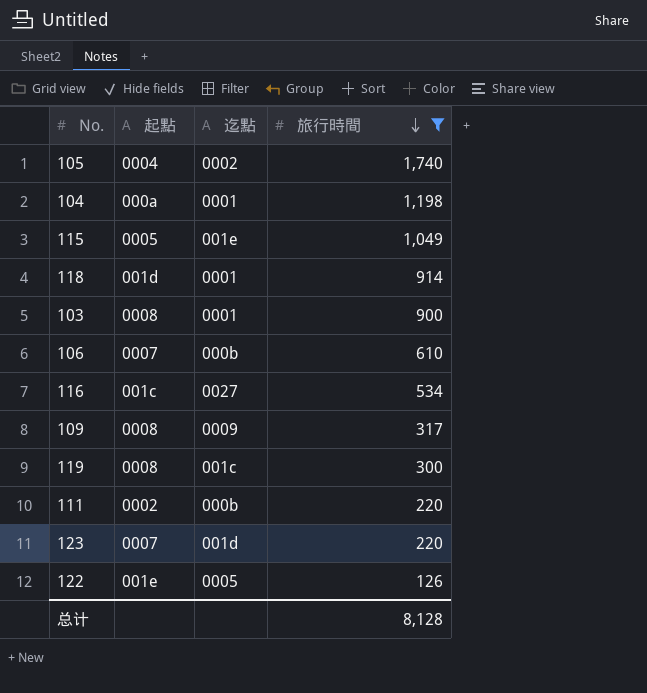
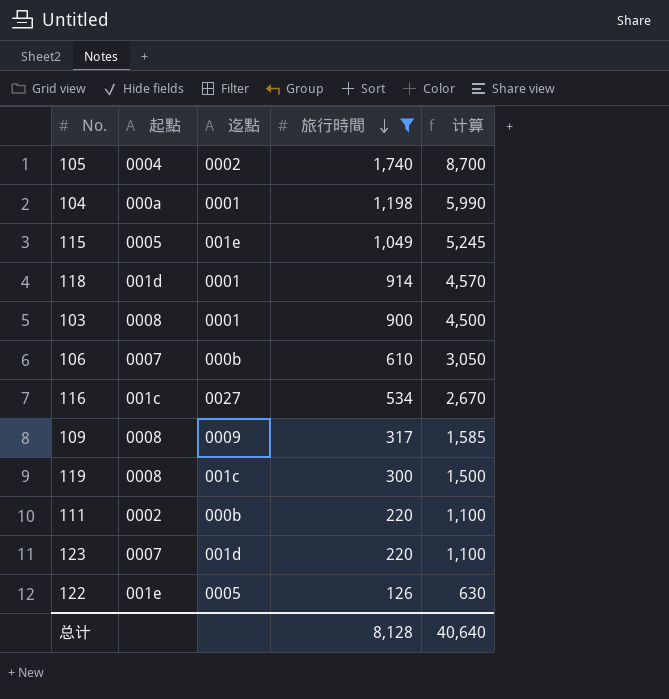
column 计算 | formula: none -> [旅行時間] * 5

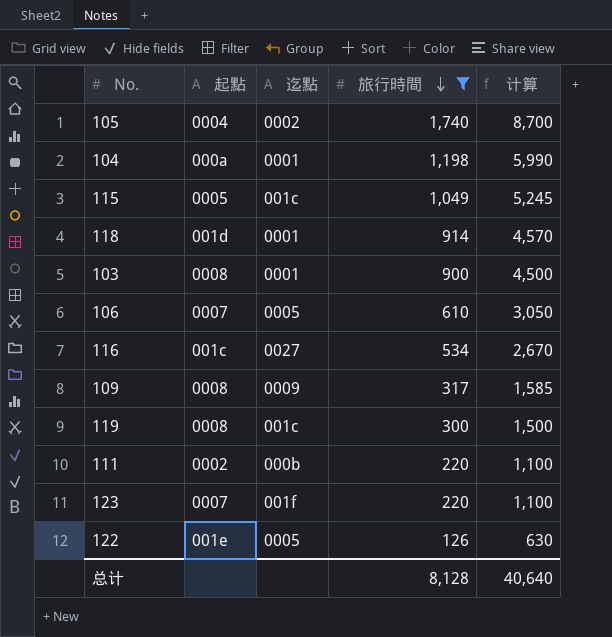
115 | 迄點: 001e -> 001c
106 | 迄點: 000b -> 0005
123 | 迄點: 001d -> 001f

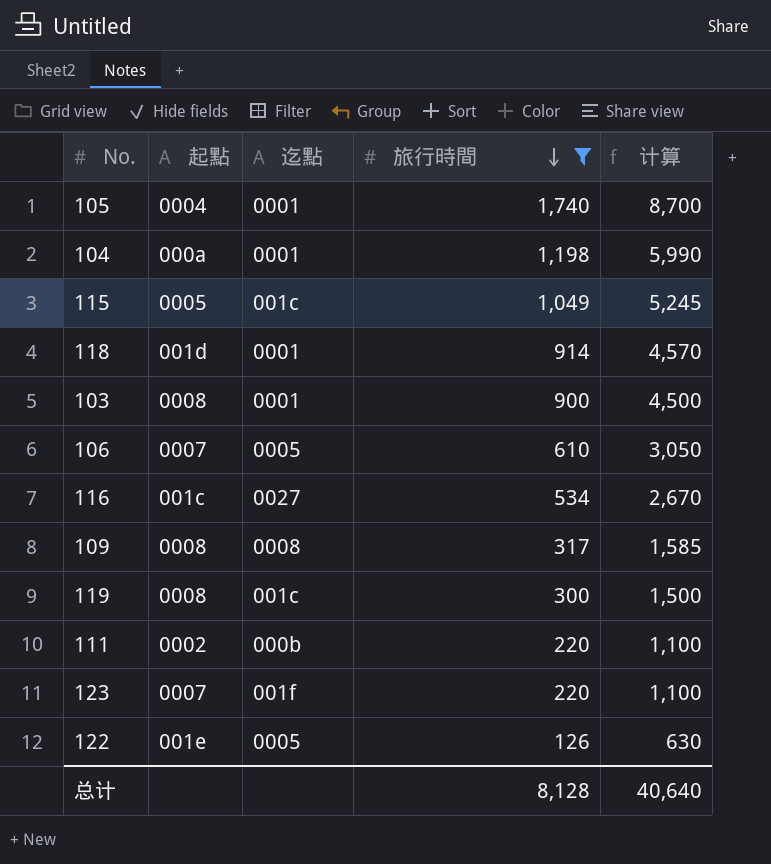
105 | 迄點: 0002 -> 0001
109 | 迄點: 0009 -> 0008

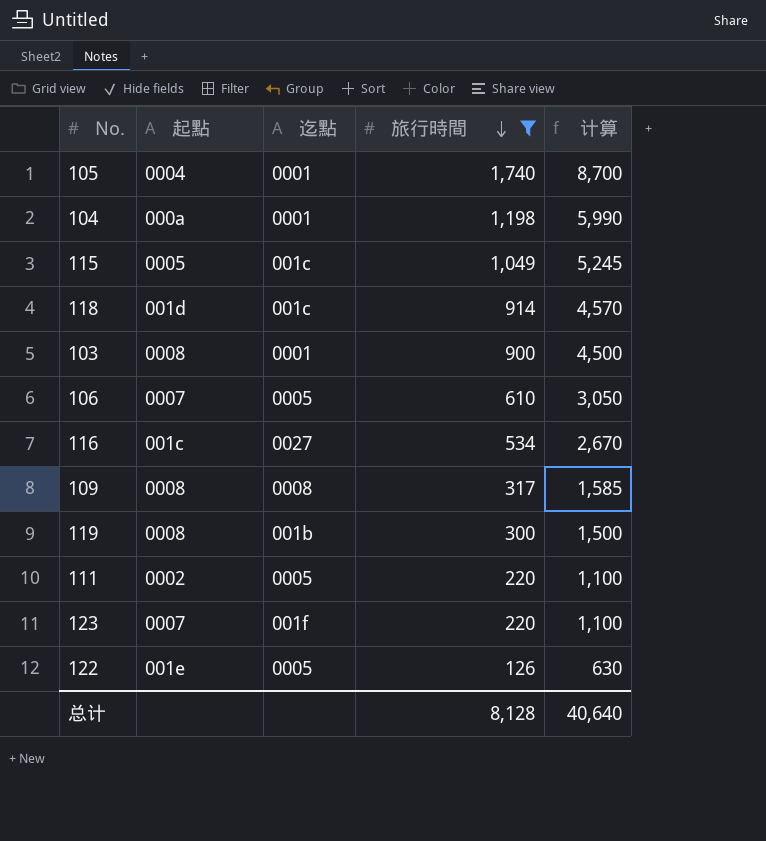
118 | 迄點: 0001 -> 001c
119 | 迄點: 001c -> 001b
111 | 迄點: 000b -> 0005

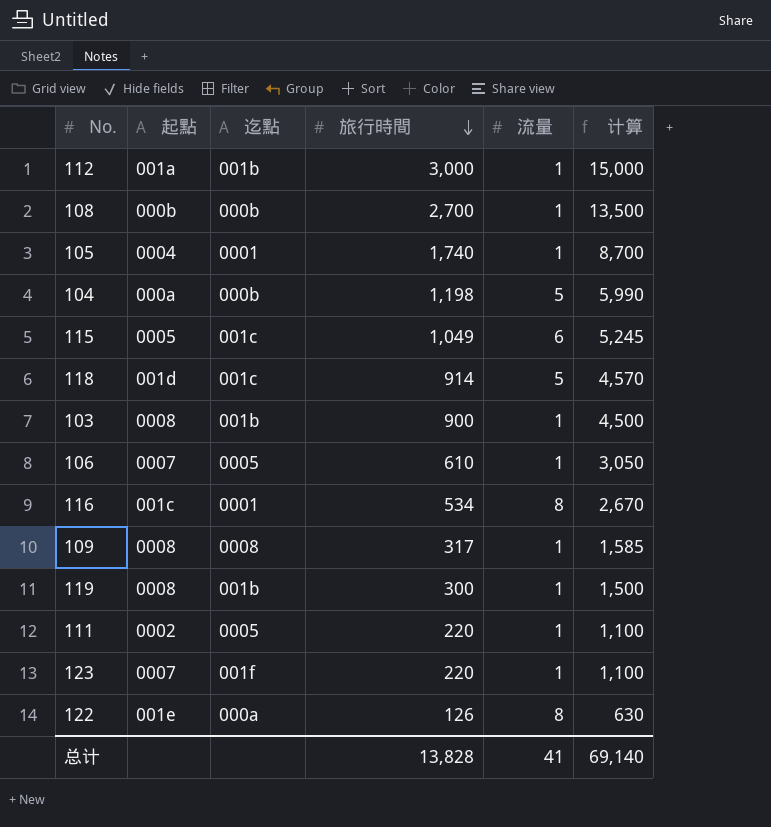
filter: 旅行時間 <= 1,740 -> none
column 流量 | position: none -> 5
104 | 迄點: 0001 -> 000b
103 | 迄點: 0001 -> 001b
116 | 迄點: 0027 -> 0001
122 | 迄點: 0005 -> 000a
总计 | 旅行時間: 8,128 -> 13,828
总计 | 计算: 40,640 -> 69,140

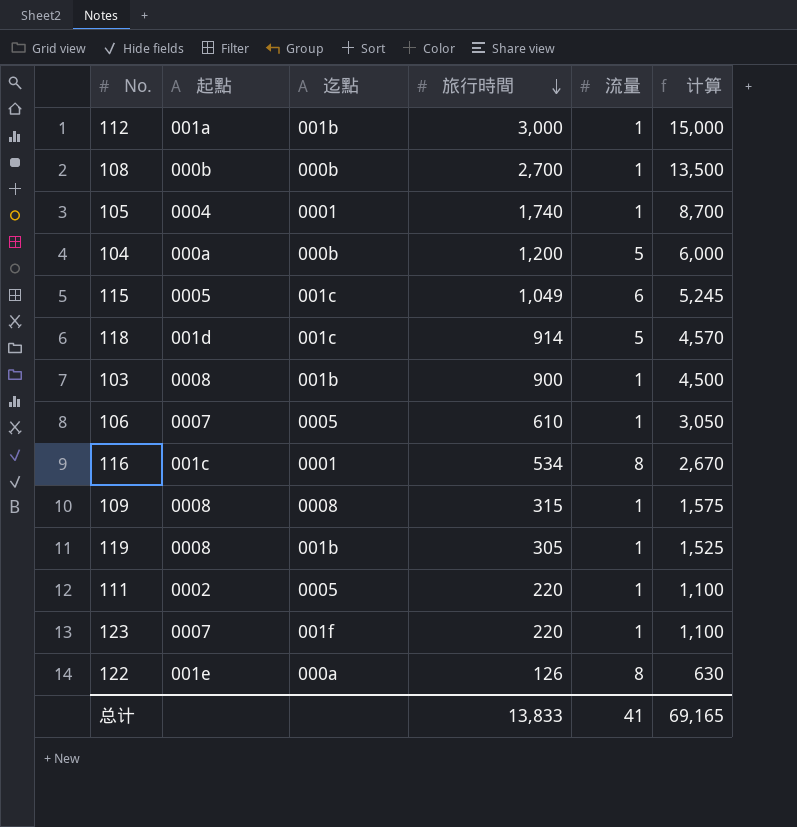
104 | 旅行時間: 1,198 -> 1,200
104 | 计算: 5,990 -> 6,000
109 | 旅行時間: 317 -> 315
109 | 计算: 1,585 -> 1,575
119 | 旅行時間: 300 -> 305
119 | 计算: 1,500 -> 1,525
总计 | 旅行時間: 13,828 -> 13,833
总计 | 计算: 69,140 -> 69,165

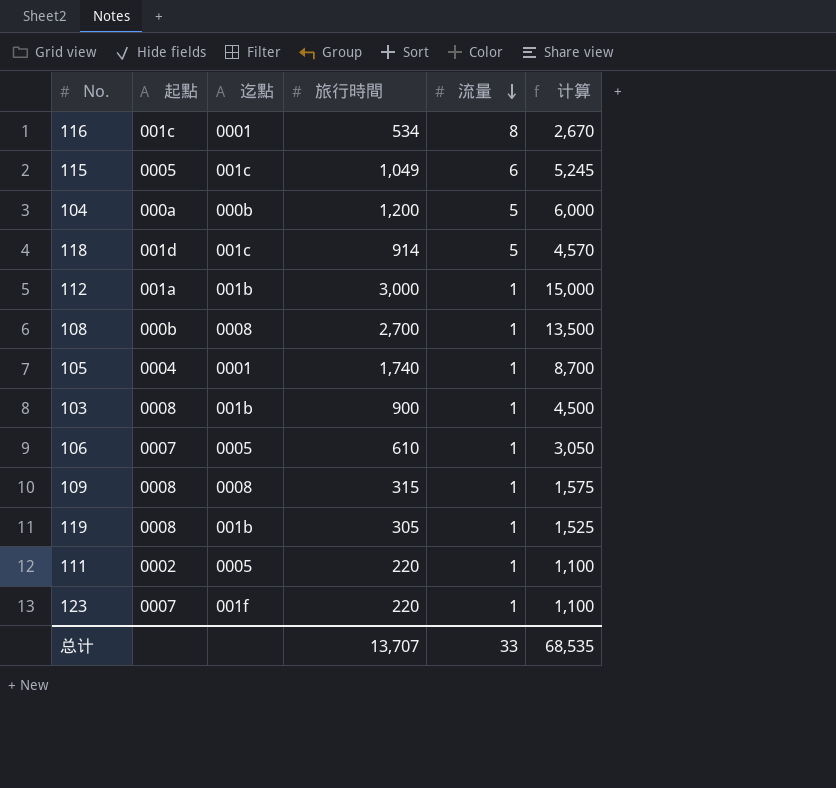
row order: 旅行時間 descending -> 流量 descending
row 122: 001e | 000a | 126 | 8 | 630 -> none
108 | 迄點: 000b -> 0008
总计 | 旅行時間: 13,833 -> 13,707
总计 | 流量: 41 -> 33
总计 | 计算: 69,165 -> 68,535

